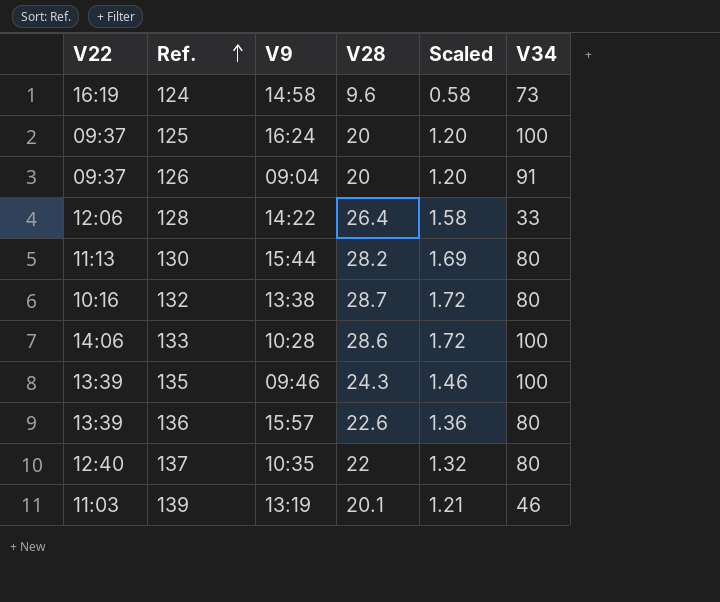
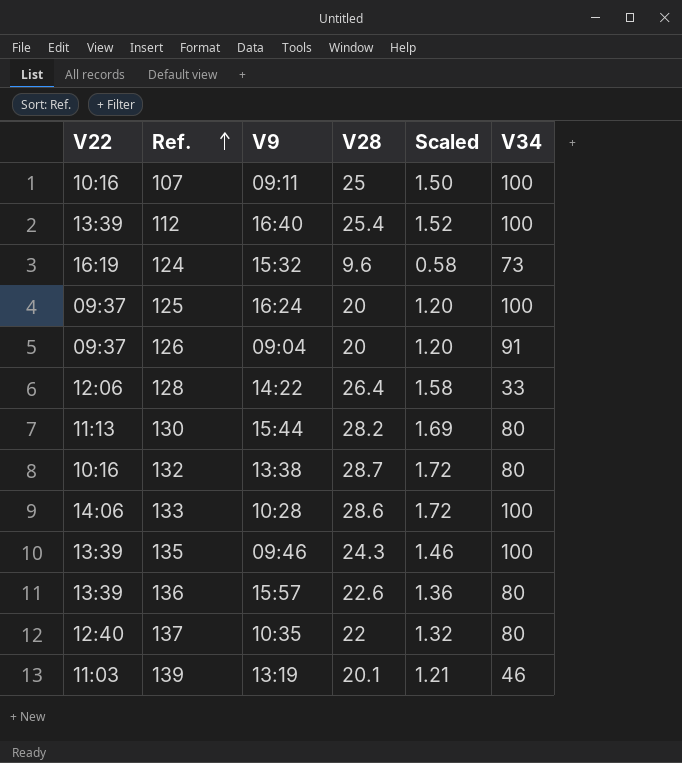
row 107: none -> 10:16 | 09:11 | 25 | 1.50 | 100
row 112: none -> 13:39 | 16:40 | 25.4 | 1.52 | 100
124 | V9: 14:58 -> 15:32

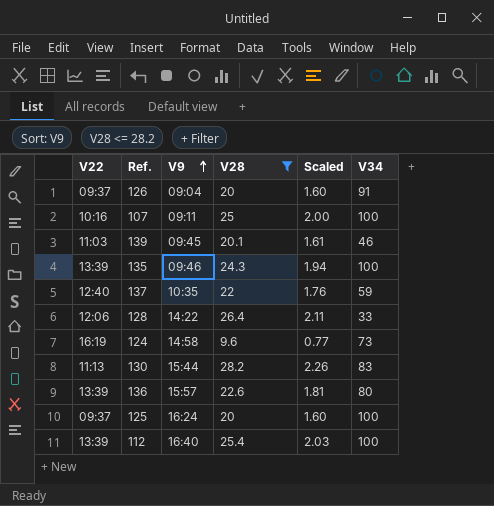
filter: none -> V28 <= 28.2
row order: Ref. ascending -> V9 ascending
column Scaled | formula: [V28] * 0.06 -> [V28] * 0.08
139 | V9: 13:19 -> 09:45
137 | V34: 80 -> 59
124 | V9: 15:32 -> 14:58
130 | V34: 80 -> 83

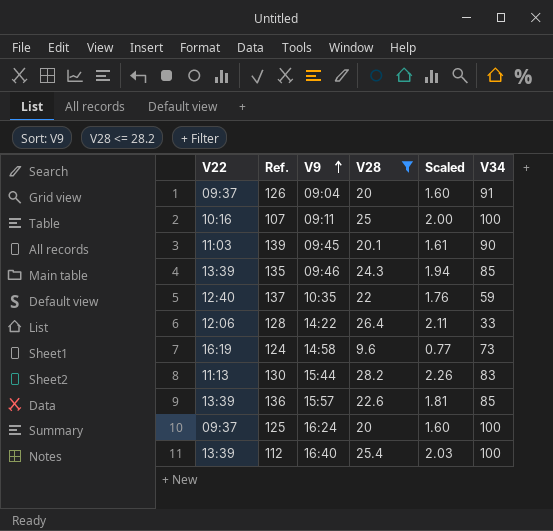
139 | V34: 46 -> 90
135 | V34: 100 -> 85
136 | V34: 80 -> 85

